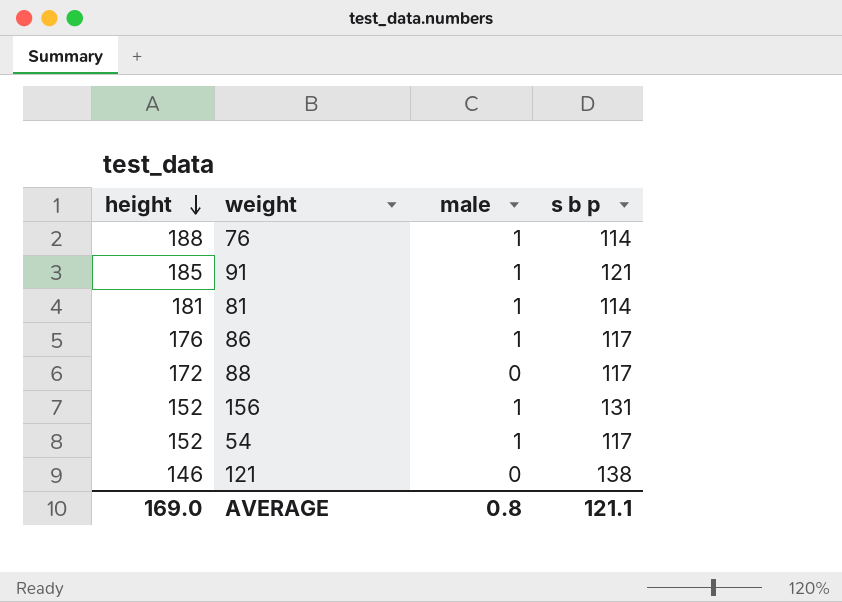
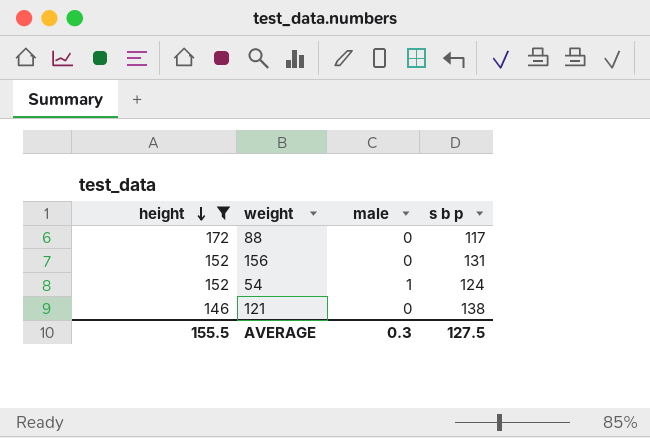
filter: none -> height <= 172
156 | male: 1 -> 0
54 | s b p: 117 -> 124
AVERAGE | height: 169.0 -> 155.5
AVERAGE | male: 0.8 -> 0.3
AVERAGE | s b p: 121.1 -> 127.5

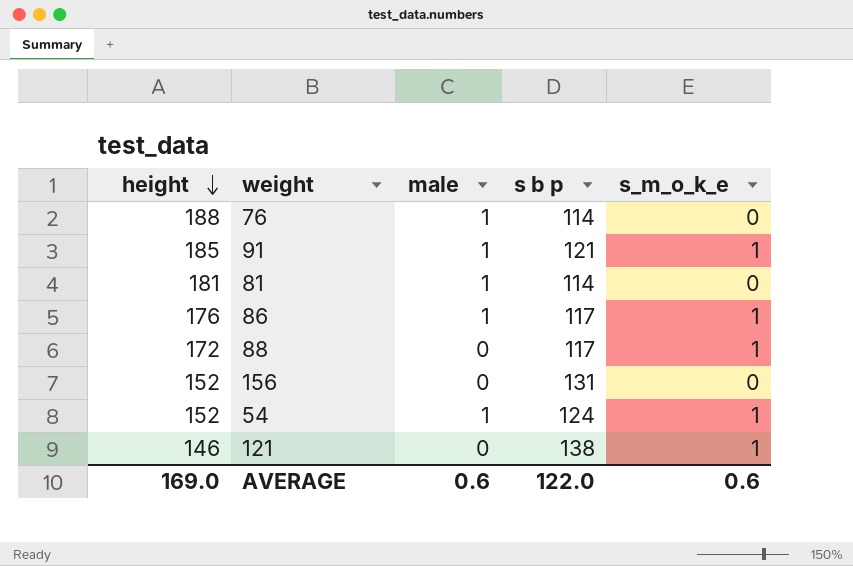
filter: height <= 172 -> none
column s_m_o_k_e | position: none -> 5
AVERAGE | height: 155.5 -> 169.0
AVERAGE | male: 0.3 -> 0.6
AVERAGE | s b p: 127.5 -> 122.0

